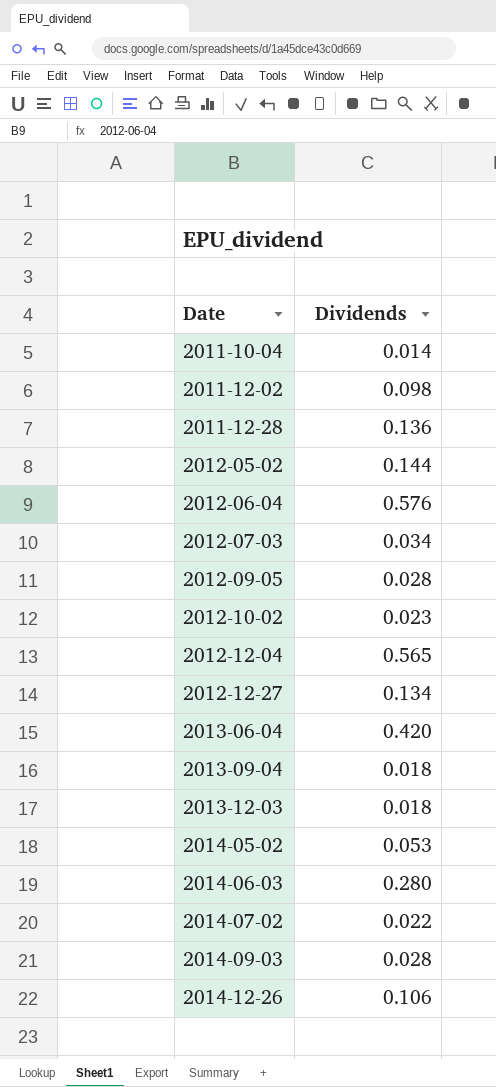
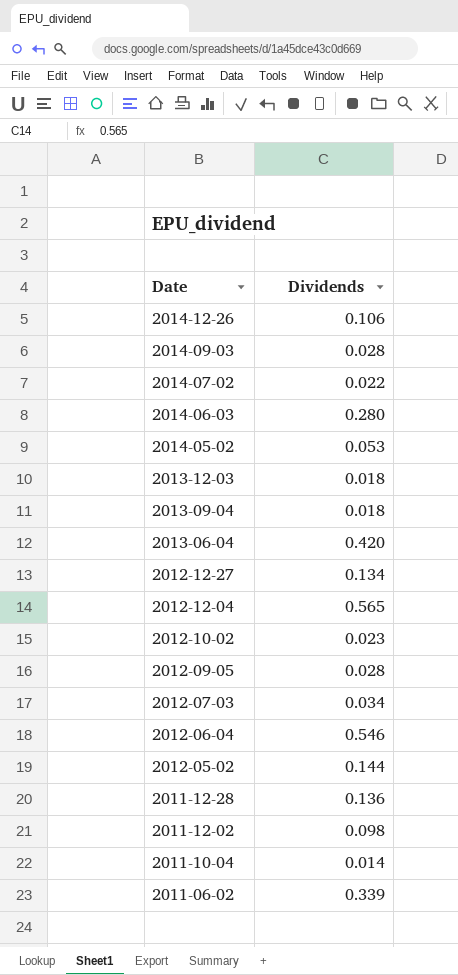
row order: Date ascending -> Date descending
2012-06-04 | Dividends: 0.576 -> 0.546
row 2011-06-02: none -> 0.339

